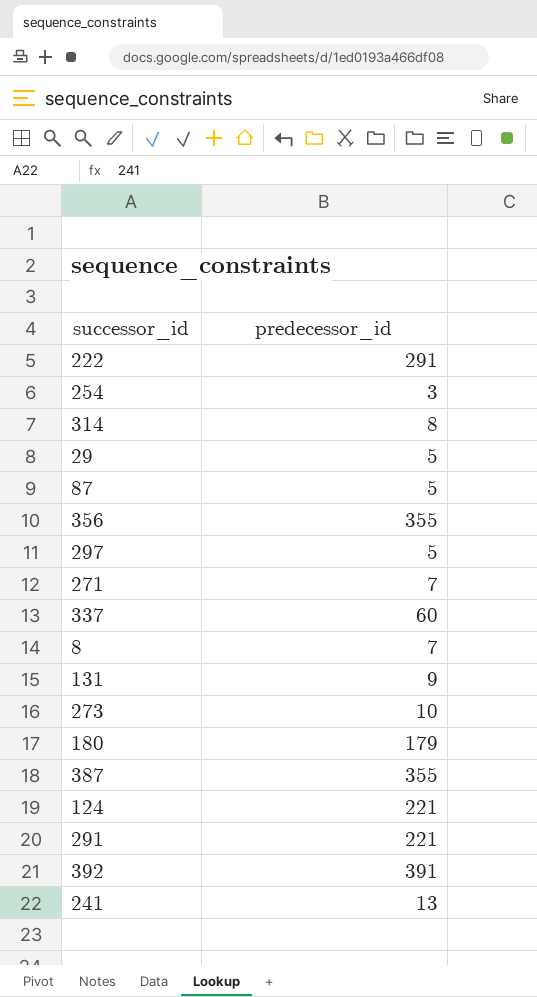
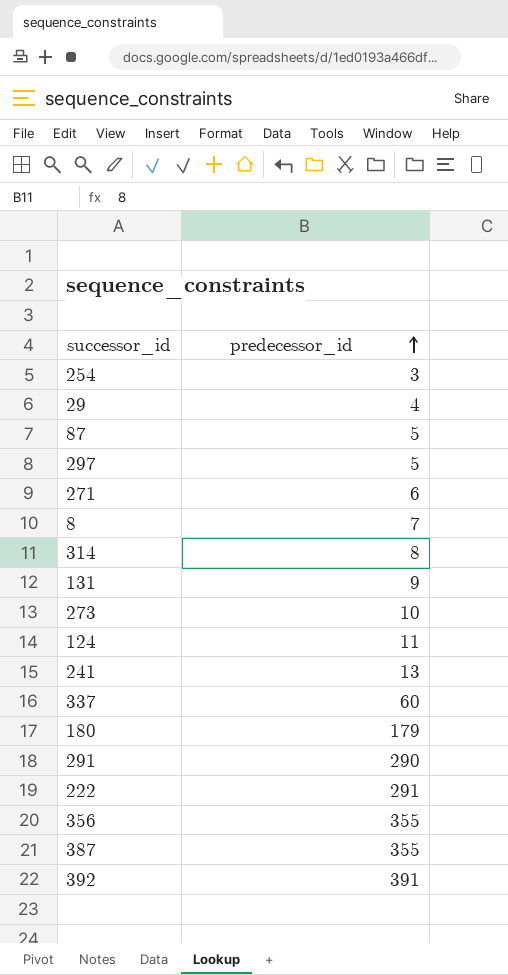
row order: none -> predecessor_id ascending
29 | predecessor_id: 5 -> 4
271 | predecessor_id: 7 -> 6
124 | predecessor_id: 221 -> 11
291 | predecessor_id: 221 -> 290

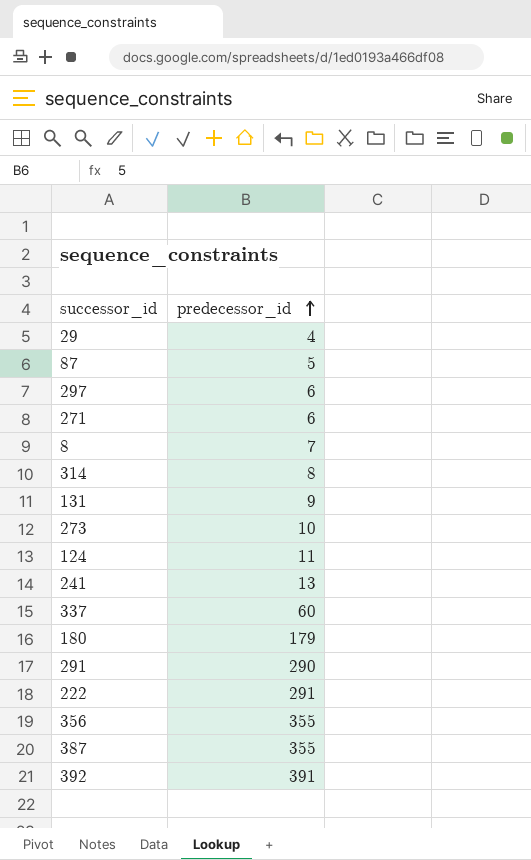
row 254: 3 -> none
297 | predecessor_id: 5 -> 6

